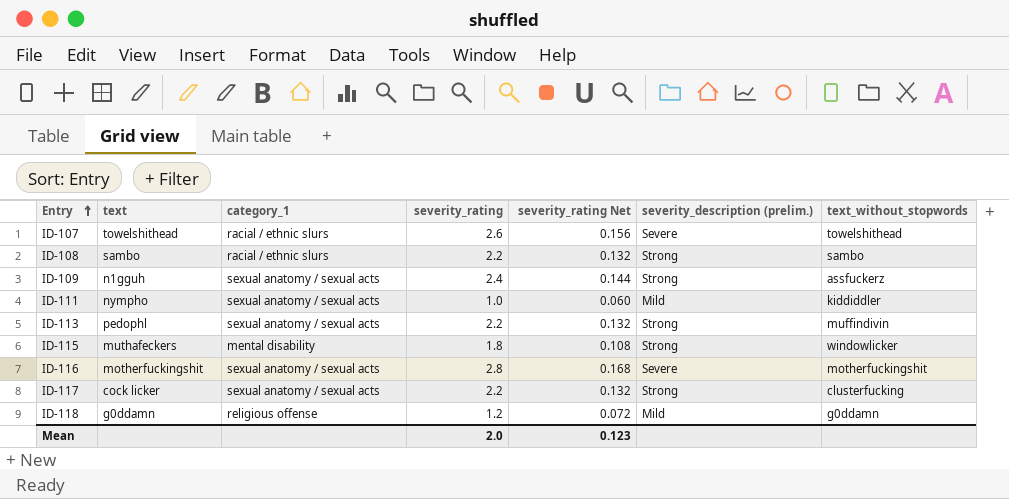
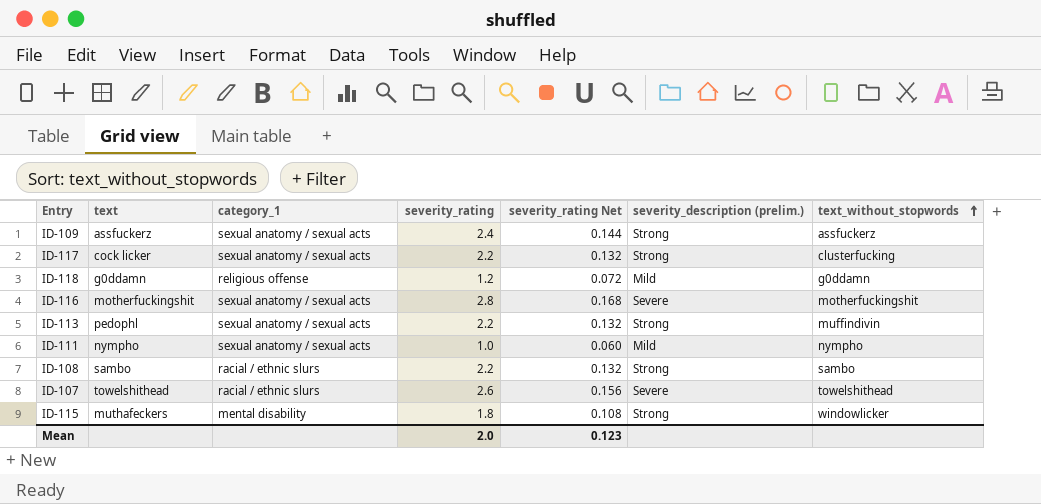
row order: Entry ascending -> text_without_stopwords ascending
ID-109 | text: n1gguh -> assfuckerz
ID-111 | text_without_stopwords: kiddiddler -> nympho

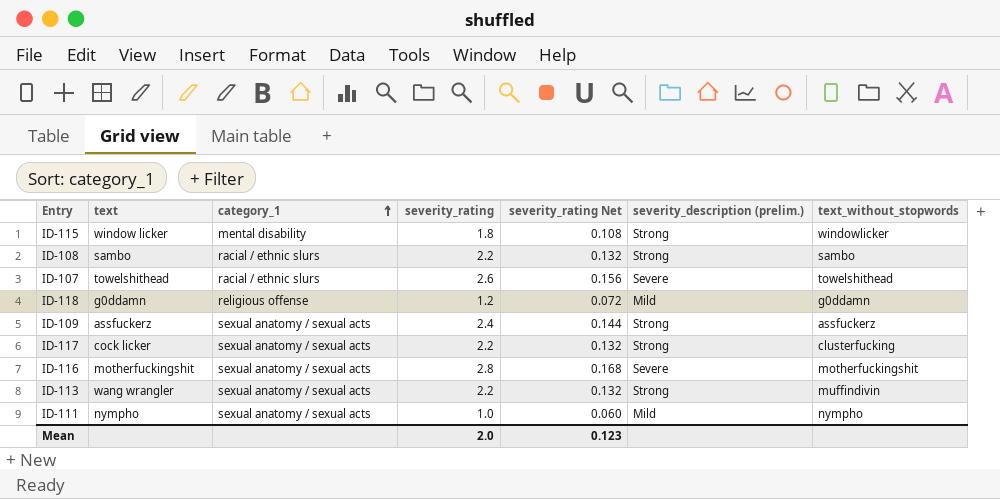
row order: text_without_stopwords ascending -> category_1 ascending
ID-115 | text: muthafeckers -> window licker
ID-113 | text: pedophl -> wang wrangler

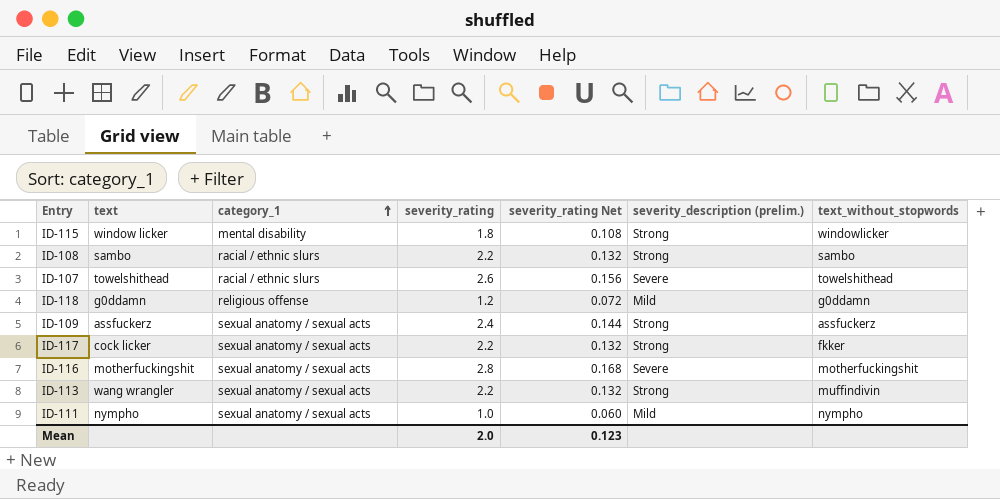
ID-117 | text_without_stopwords: clusterfucking -> fkker

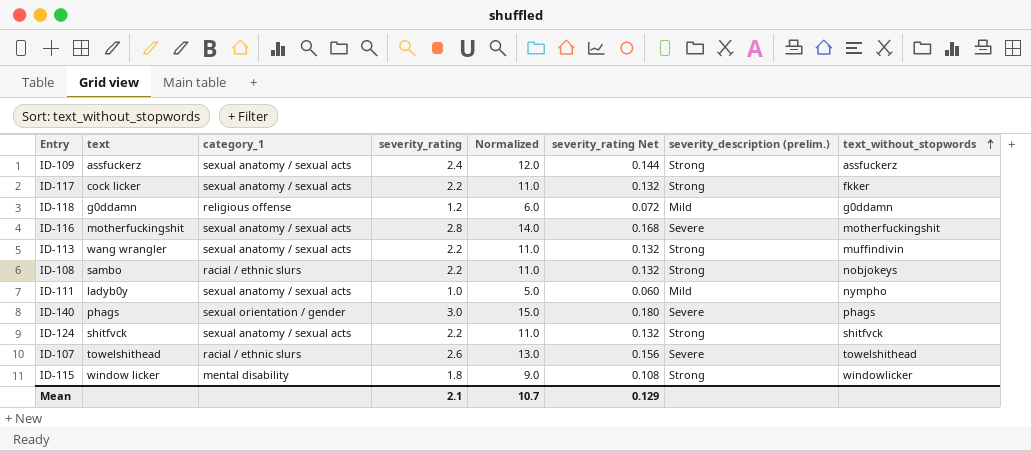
row order: category_1 ascending -> text_without_stopwords ascending
column Normalized | formula: none -> [severity_rating] * 5
ID-108 | text_without_stopwords: sambo -> nobjokeys
ID-111 | text: nympho -> ladyb0y
row ID-140: none -> phags | sexual orientation / gender | 3.0 | 15.0 | 0.180 | Severe | phags
row ID-124: none -> shitfvck | sexual anatomy / sexual acts | 2.2 | 11.0 | 0.132 | Strong | shitfvck
Mean | severity_rating: 2.0 -> 2.1
Mean | severity_rating Net: 0.123 -> 0.129

